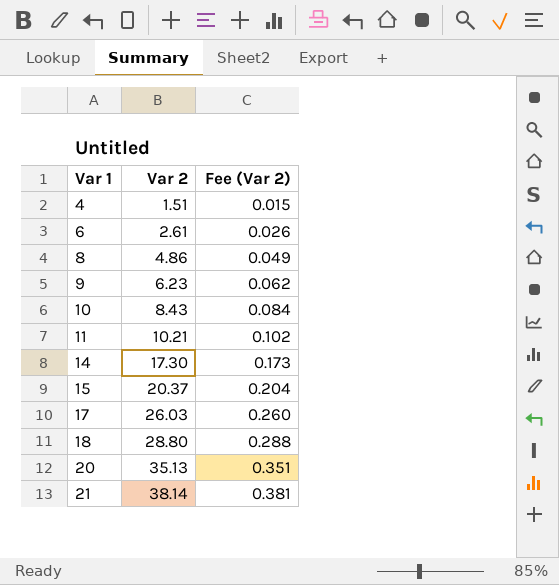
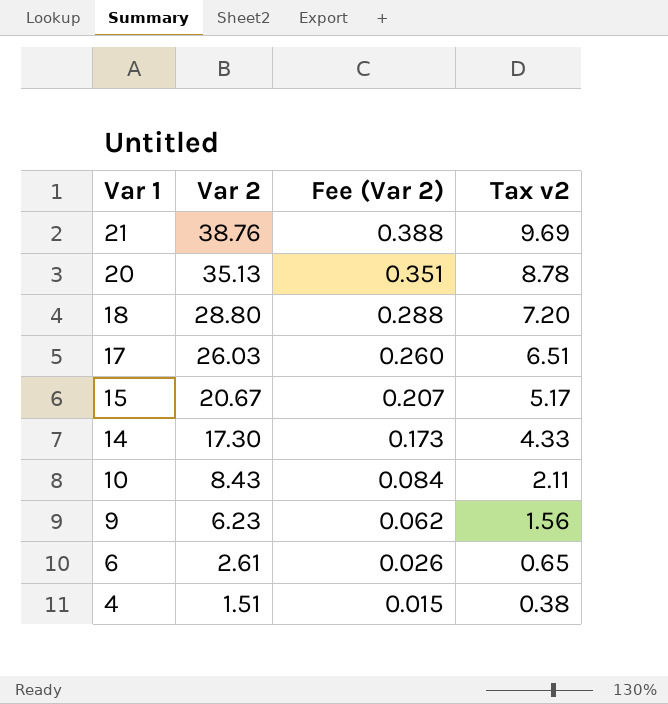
row order: Var 1 ascending -> Var 1 descending
column Tax v2 | formula: none -> [Var 2] * 0.25
row 8: 4.86 | 0.049 -> none
row 11: 10.21 | 0.102 -> none
21 | Var 2: 38.14 -> 38.76
21 | Fee (Var 2): 0.381 -> 0.388
15 | Var 2: 20.37 -> 20.67
15 | Fee (Var 2): 0.204 -> 0.207

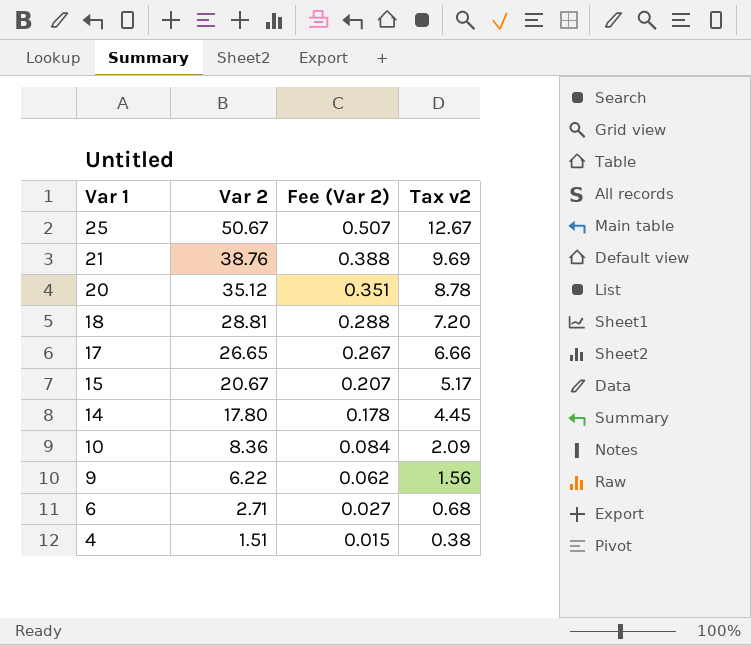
row 25: none -> 50.67 | 0.507 | 12.67
20 | Var 2: 35.13 -> 35.12
18 | Var 2: 28.80 -> 28.81
17 | Var 2: 26.03 -> 26.65
17 | Fee (Var 2): 0.260 -> 0.267
17 | Tax v2: 6.51 -> 6.66
14 | Var 2: 17.30 -> 17.80
14 | Fee (Var 2): 0.173 -> 0.178
14 | Tax v2: 4.33 -> 4.45
10 | Var 2: 8.43 -> 8.36
10 | Tax v2: 2.11 -> 2.09
9 | Var 2: 6.23 -> 6.22
6 | Var 2: 2.61 -> 2.71
6 | Fee (Var 2): 0.026 -> 0.027
6 | Tax v2: 0.65 -> 0.68

